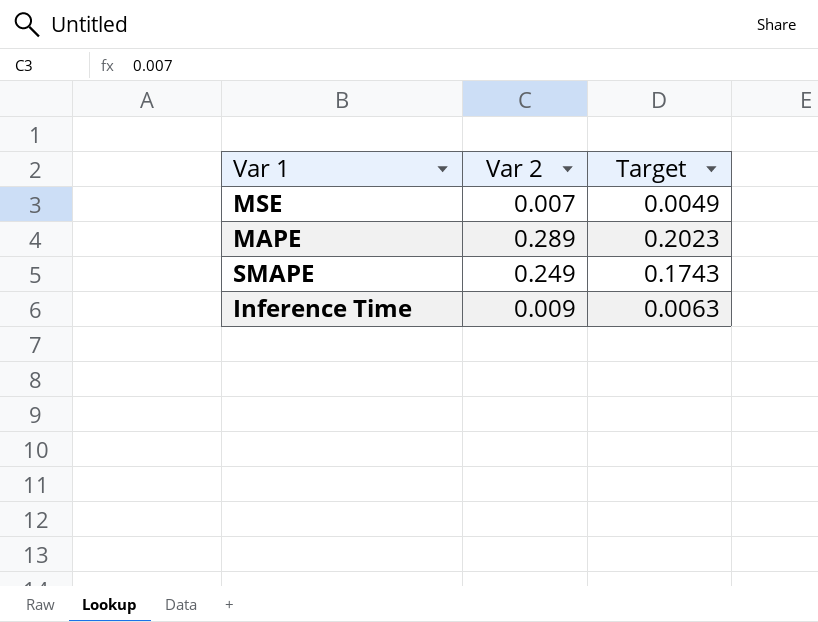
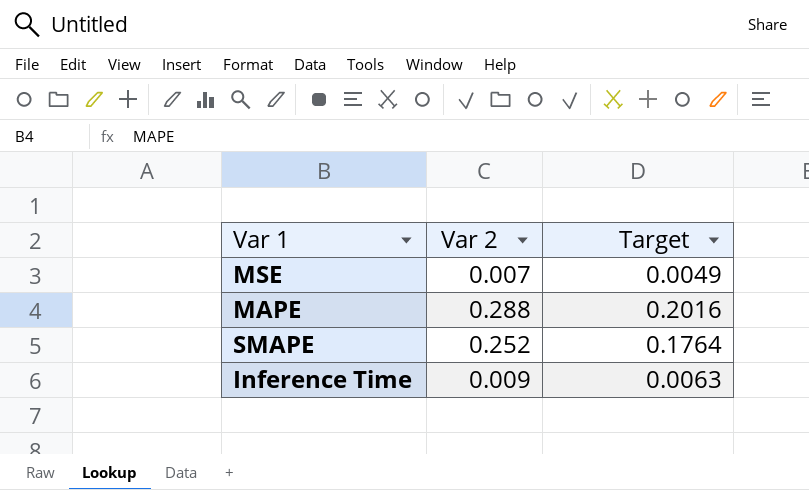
MAPE | Var 2: 0.289 -> 0.288
MAPE | Target: 0.2023 -> 0.2016
SMAPE | Var 2: 0.249 -> 0.252
SMAPE | Target: 0.1743 -> 0.1764

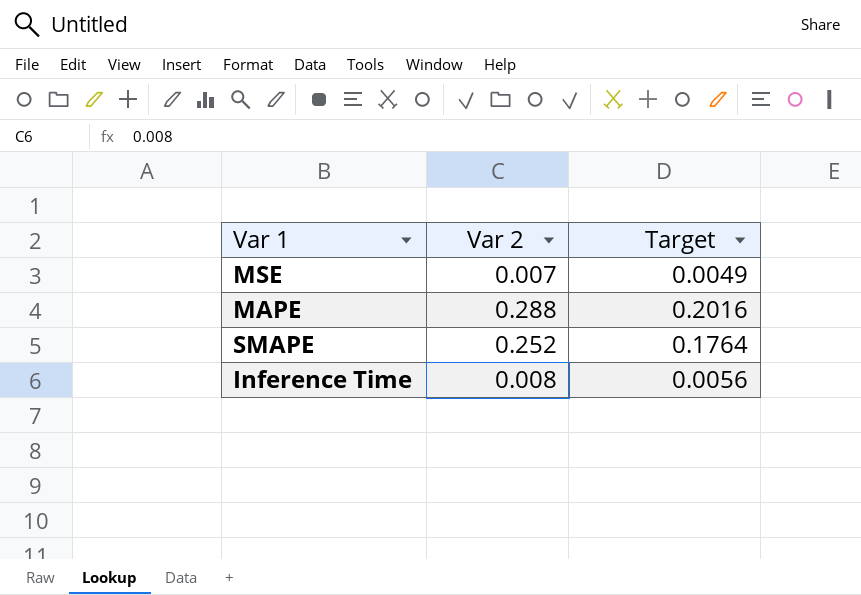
Inference Time | Var 2: 0.009 -> 0.008
Inference Time | Target: 0.0063 -> 0.0056

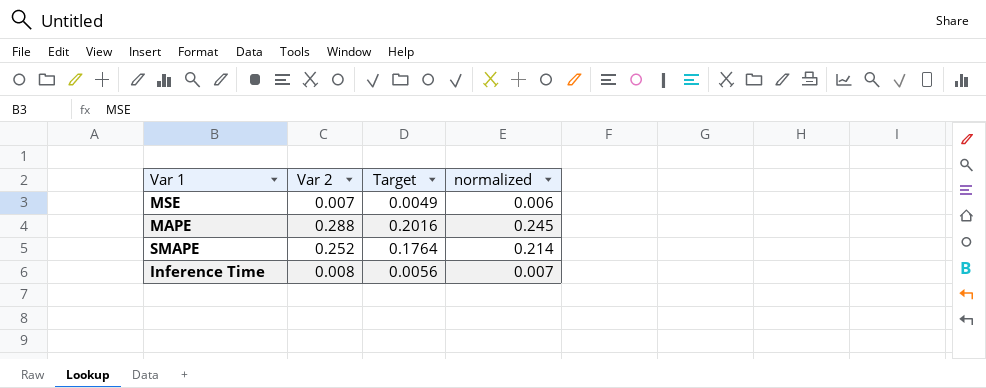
column normalized | formula: none -> [Var 2] * 0.85

